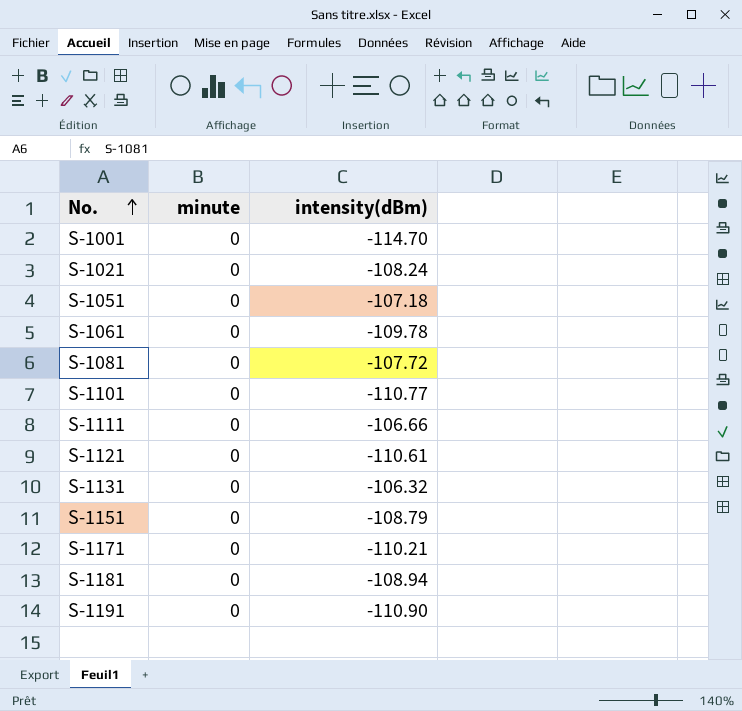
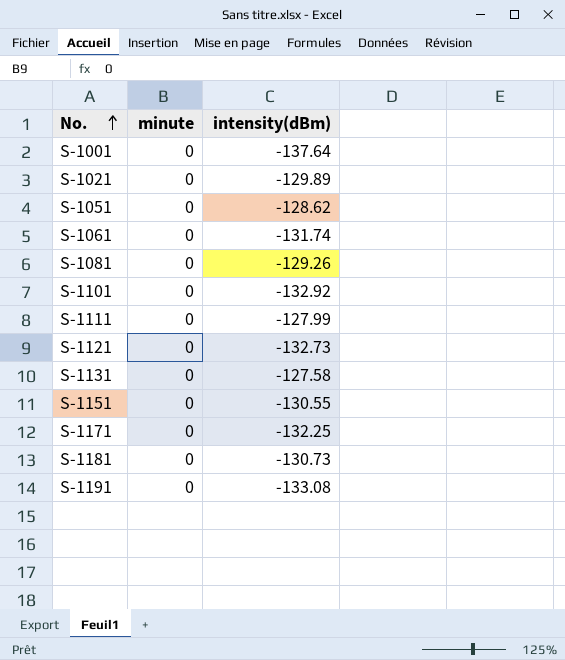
S-1001 | intensity(dBm): -114.70 -> -137.64
S-1021 | intensity(dBm): -108.24 -> -129.89
S-1051 | intensity(dBm): -107.18 -> -128.62
S-1061 | intensity(dBm): -109.78 -> -131.74
S-1081 | intensity(dBm): -107.72 -> -129.26
S-1101 | intensity(dBm): -110.77 -> -132.92
S-1111 | intensity(dBm): -106.66 -> -127.99
S-1121 | intensity(dBm): -110.61 -> -132.73
S-1131 | intensity(dBm): -106.32 -> -127.58
S-1151 | intensity(dBm): -108.79 -> -130.55
S-1171 | intensity(dBm): -110.21 -> -132.25
S-1181 | intensity(dBm): -108.94 -> -130.73
S-1191 | intensity(dBm): -110.90 -> -133.08

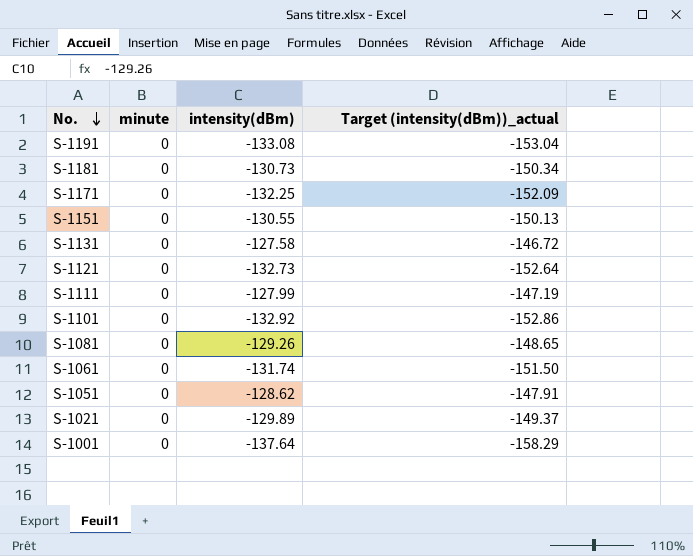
row order: No. ascending -> No. descending
column Target (intensity(dBm))_actual | formula: none -> [intensity(dBm)] * 1.15

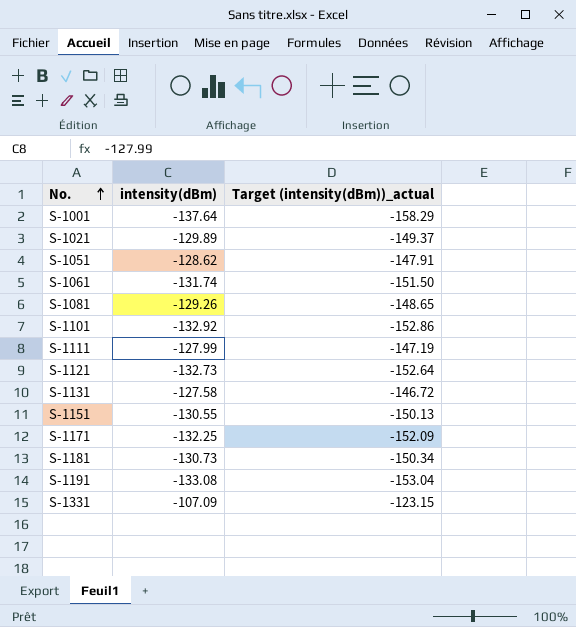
row order: No. descending -> No. ascending
column minute | position: 2 -> none
row S-1331: none -> -107.09 | -123.15

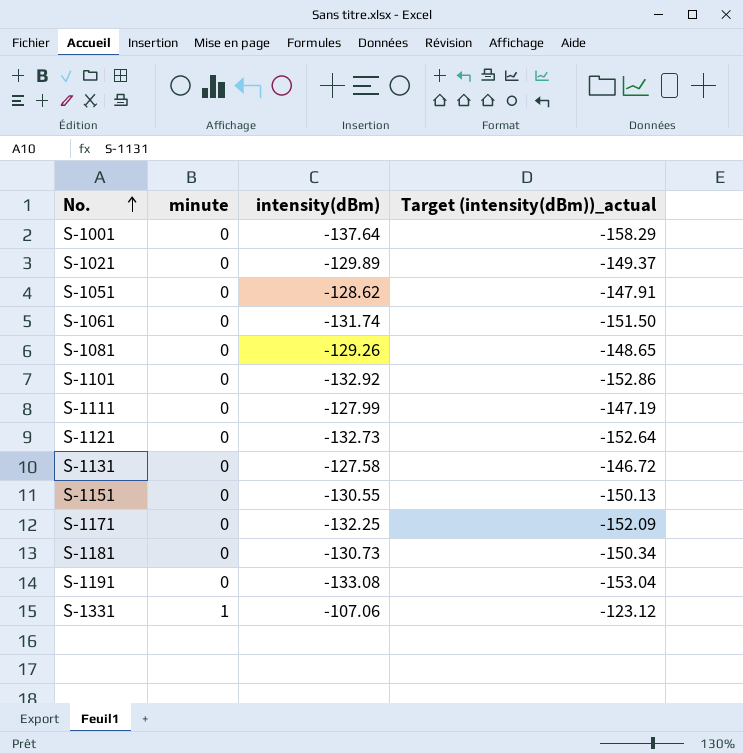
column minute | position: none -> 2
S-1331 | intensity(dBm): -107.09 -> -107.06
S-1331 | Target (intensity(dBm))_actual: -123.15 -> -123.12

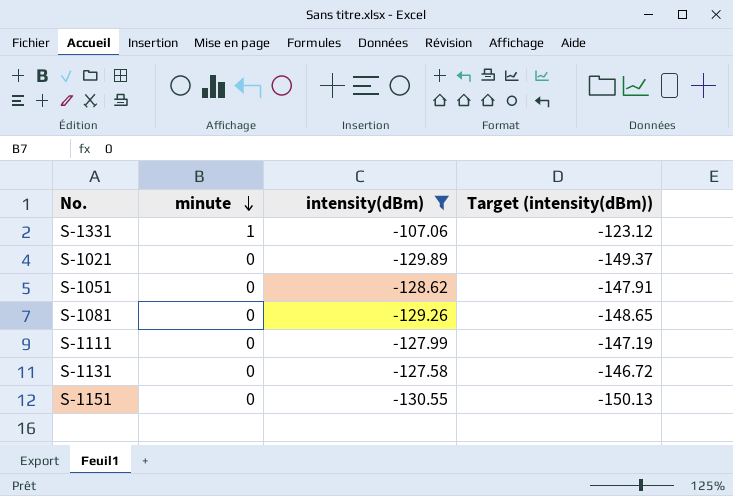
filter: none -> intensity(dBm) >= -130.55
row order: No. ascending -> minute descending
column name: Target (intensity(dBm))_actual -> Target (intensity(dBm))

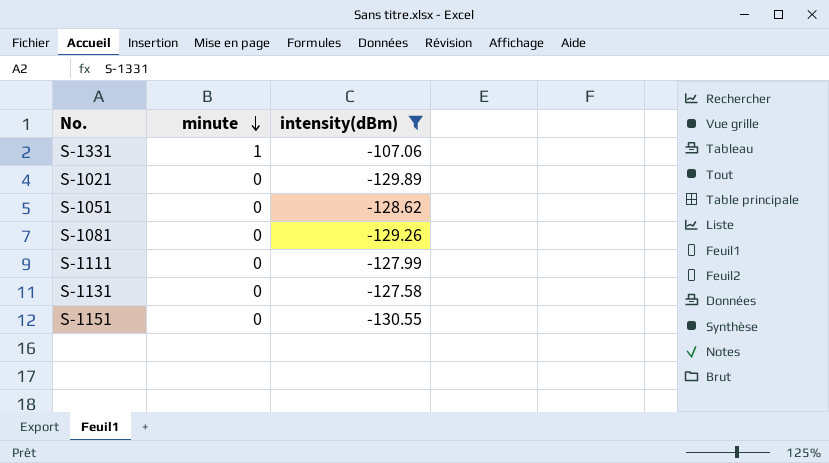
column Target (intensity(dBm)) | formula: [intensity(dBm)] * 1.15 -> none

